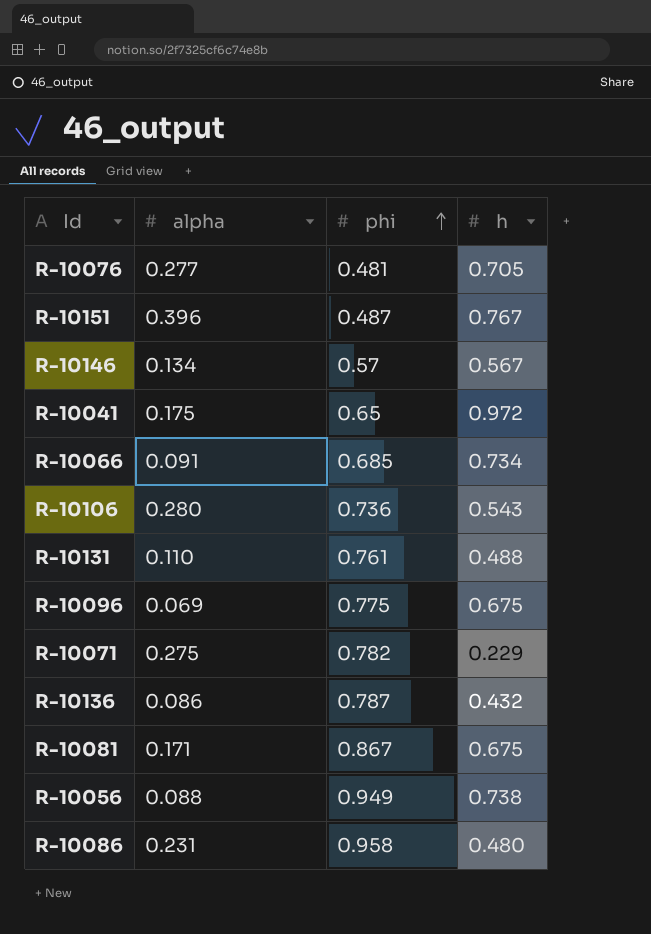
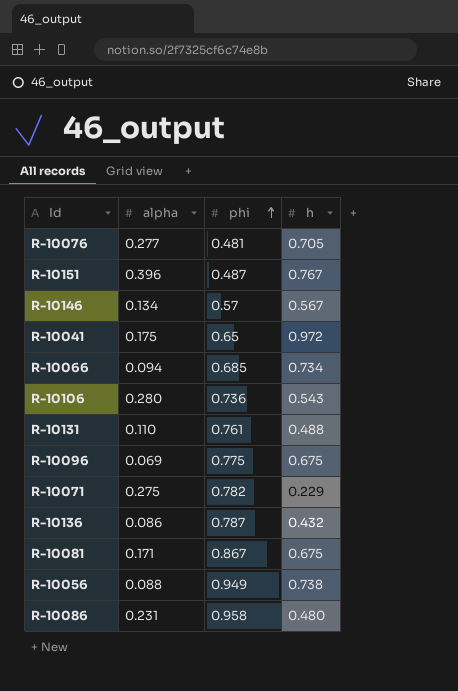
R-10066 | alpha: 0.091 -> 0.094

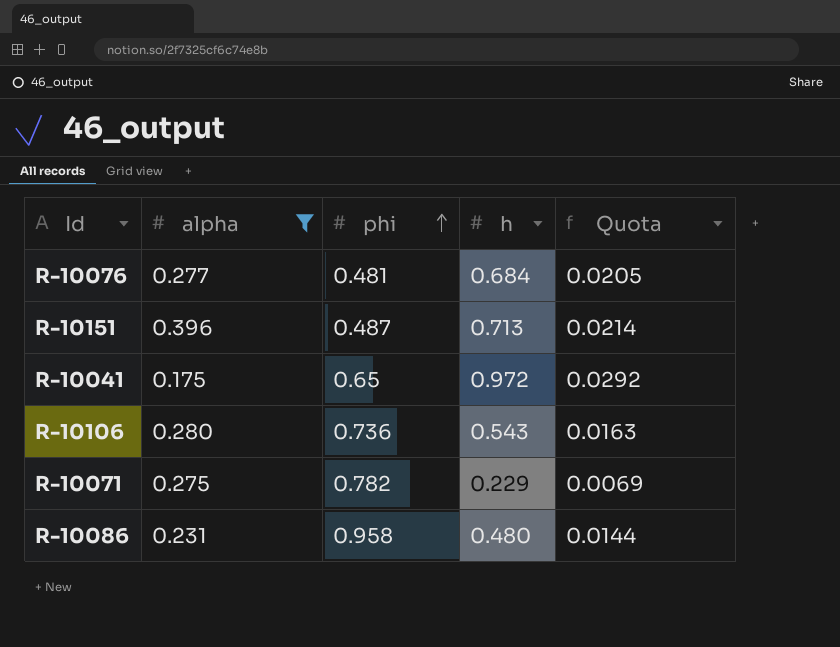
filter: none -> alpha >= 0.175
column Quota | formula: none -> [h] * 0.03
R-10076 | h: 0.705 -> 0.684
R-10151 | h: 0.767 -> 0.713

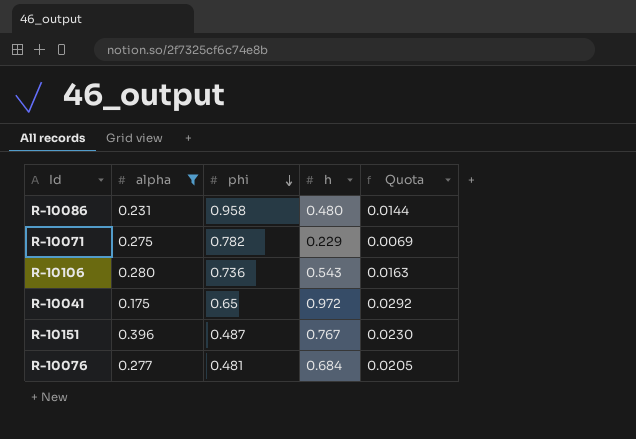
row order: phi ascending -> phi descending
R-10151 | h: 0.713 -> 0.767
R-10151 | Quota: 0.0214 -> 0.0230

